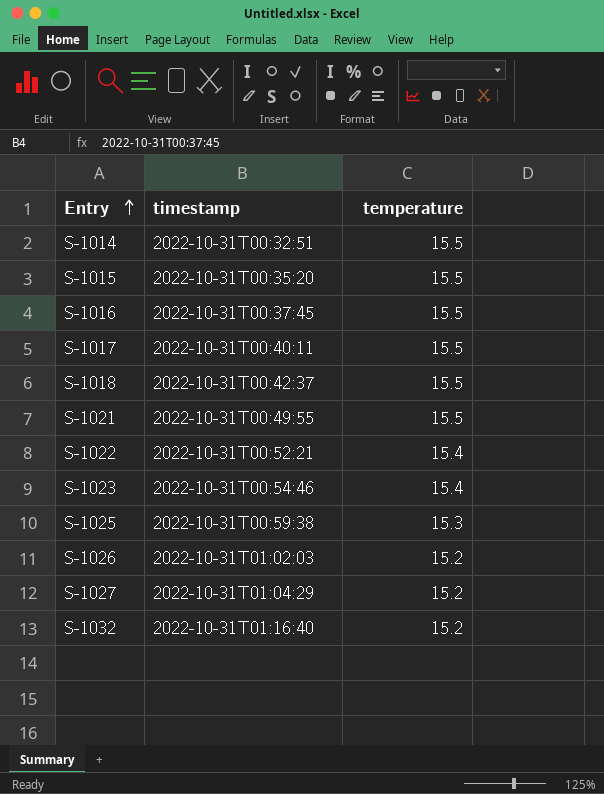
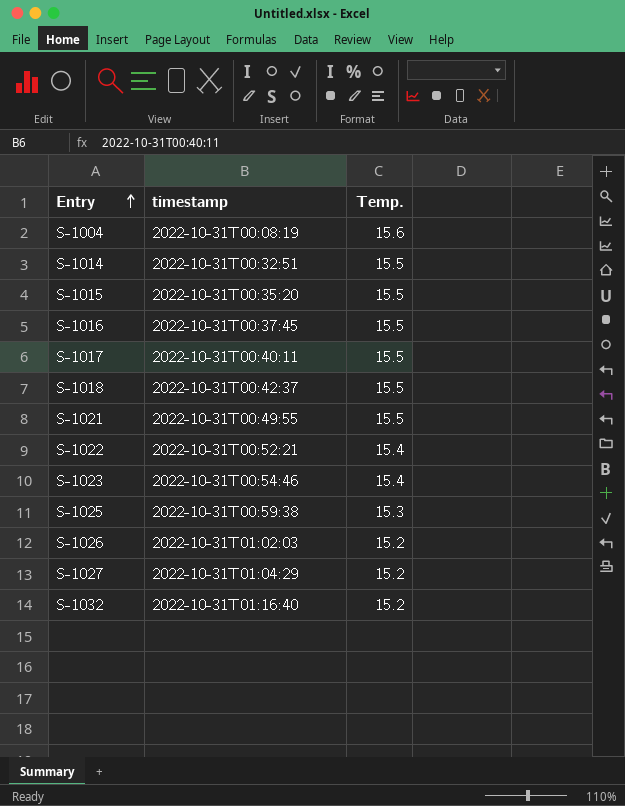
column name: temperature -> Temp.
row S-1004: none -> 2022-10-31T00:08:19 | 15.6

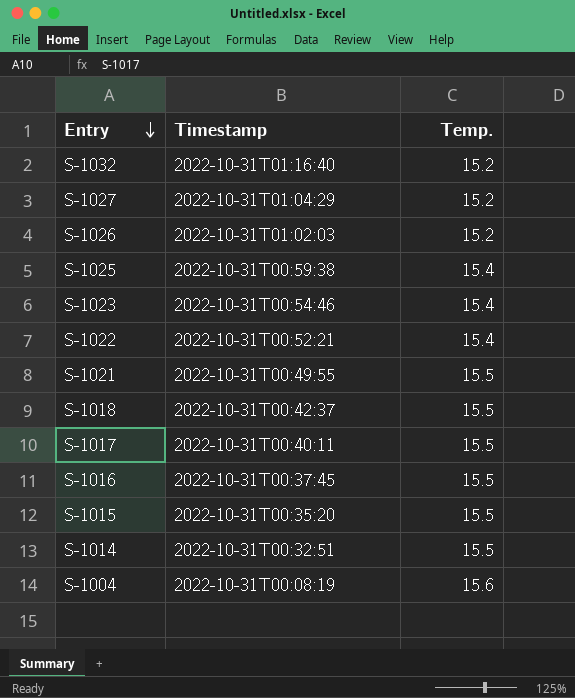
row order: Entry ascending -> Entry descending
column name: timestamp -> Timestamp
S-1025 | Temp.: 15.3 -> 15.4

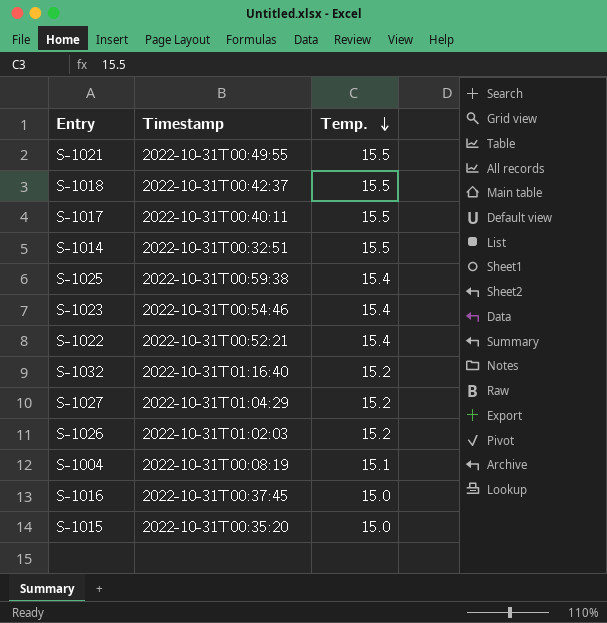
row order: Entry descending -> Temp. descending
S-1004 | Temp.: 15.6 -> 15.1
S-1016 | Temp.: 15.5 -> 15.0
S-1015 | Temp.: 15.5 -> 15.0

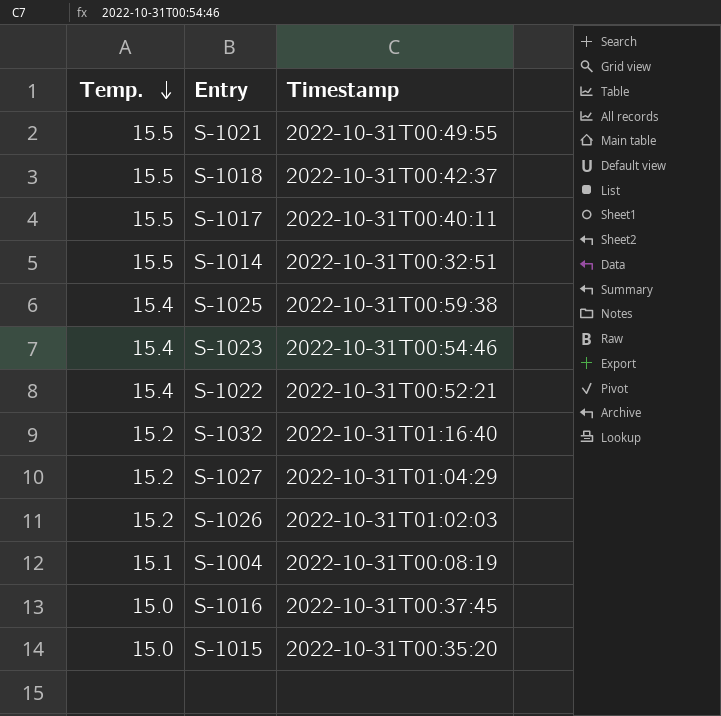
column Temp. | position: 3 -> 1

